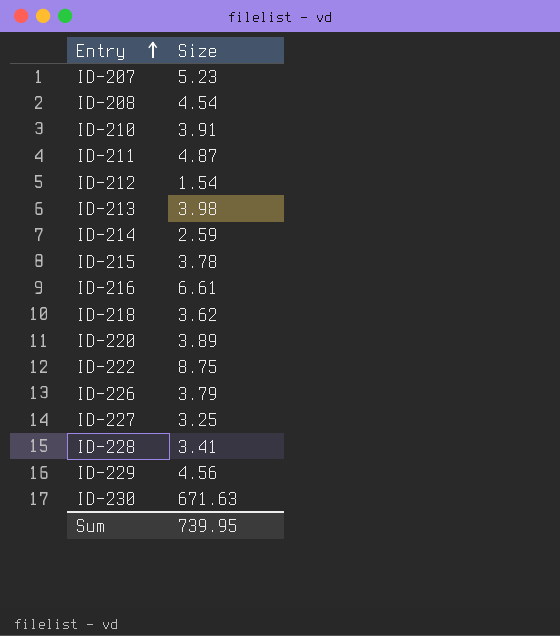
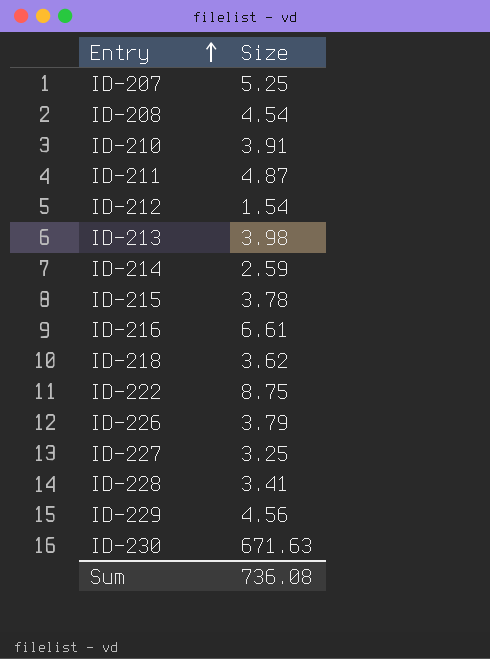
row ID-220: 3.89 -> none
ID-207 | Size: 5.23 -> 5.25
Sum | Size: 739.95 -> 736.08

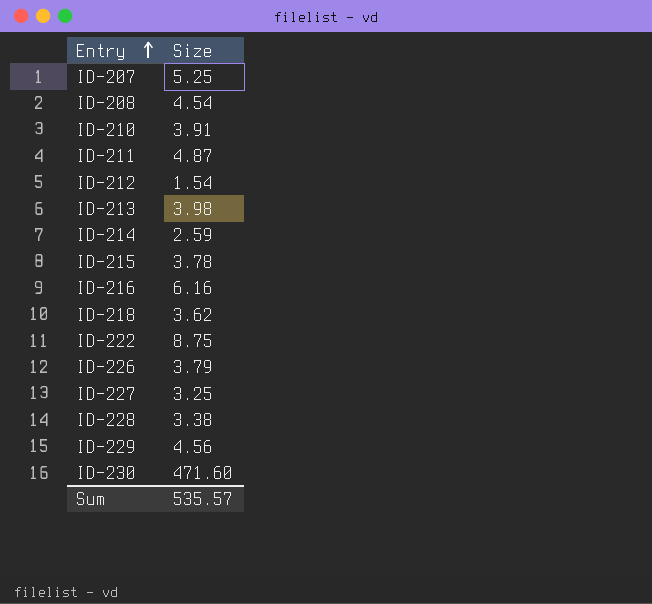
ID-216 | Size: 6.61 -> 6.16
ID-228 | Size: 3.41 -> 3.38
ID-230 | Size: 671.63 -> 471.60
Sum | Size: 736.08 -> 535.57

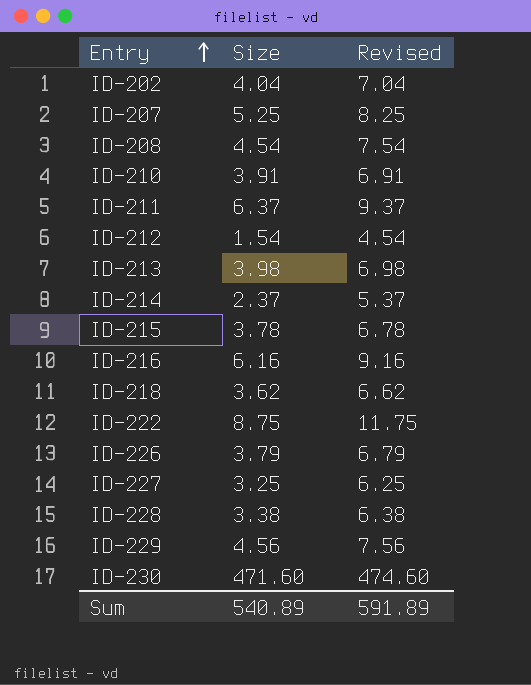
column Revised | formula: none -> [Size] + 3
row ID-202: none -> 4.04 | 7.04
ID-211 | Size: 4.87 -> 6.37
ID-214 | Size: 2.59 -> 2.37
Sum | Size: 535.57 -> 540.89

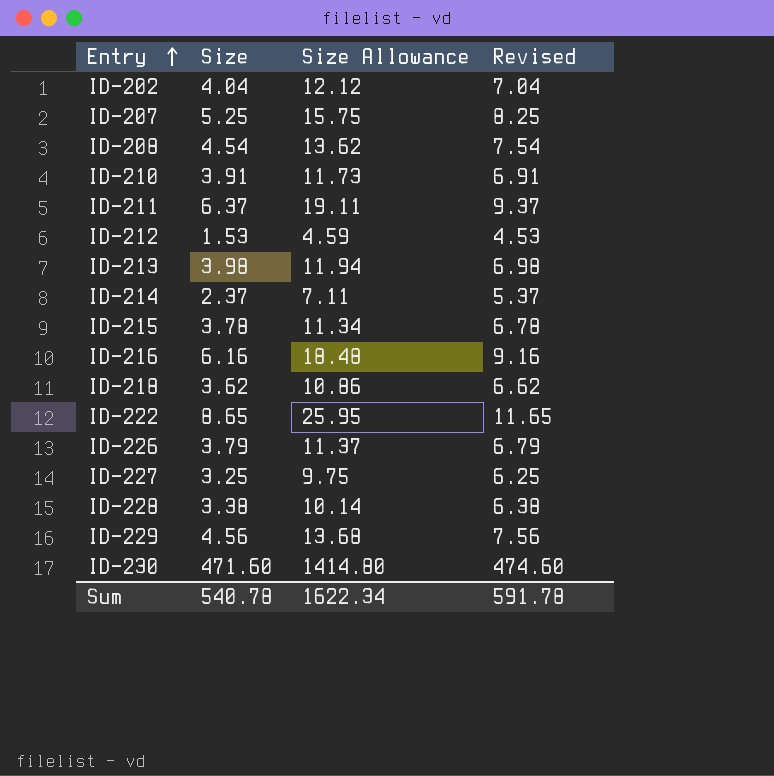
column Size Allowance | formula: none -> [Size] * 3
ID-212 | Size: 1.54 -> 1.53
ID-212 | Revised: 4.54 -> 4.53
ID-222 | Size: 8.75 -> 8.65
ID-222 | Revised: 11.75 -> 11.65
Sum | Size: 540.89 -> 540.78
Sum | Revised: 591.89 -> 591.78

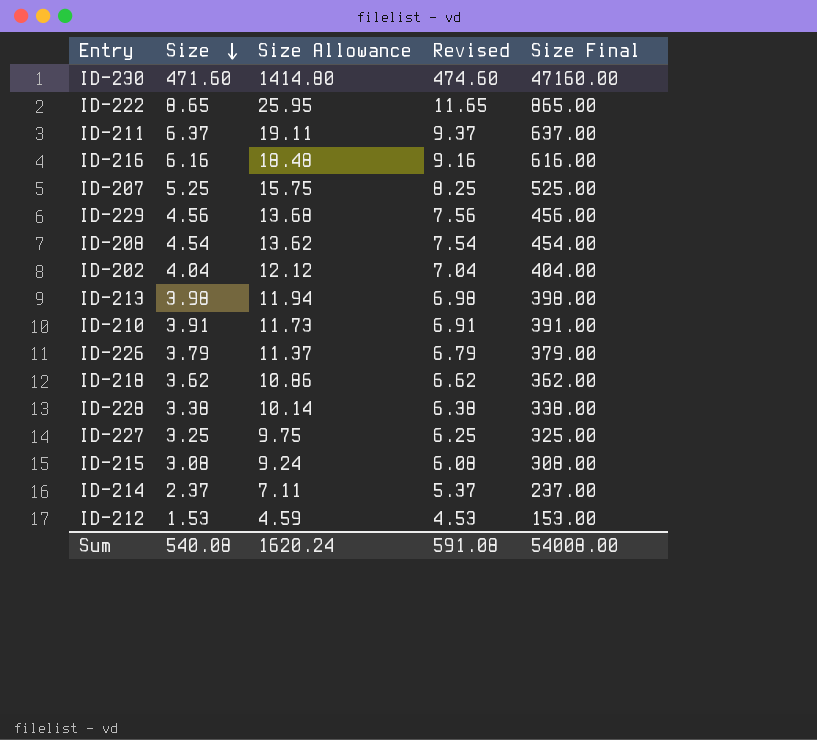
row order: Entry ascending -> Size descending
column Size Final | formula: none -> [Size] * 100
ID-215 | Size: 3.78 -> 3.08
ID-215 | Size Allowance: 11.34 -> 9.24
ID-215 | Revised: 6.78 -> 6.08
Sum | Size: 540.78 -> 540.08
Sum | Size Allowance: 1622.34 -> 1620.24
Sum | Revised: 591.78 -> 591.08

